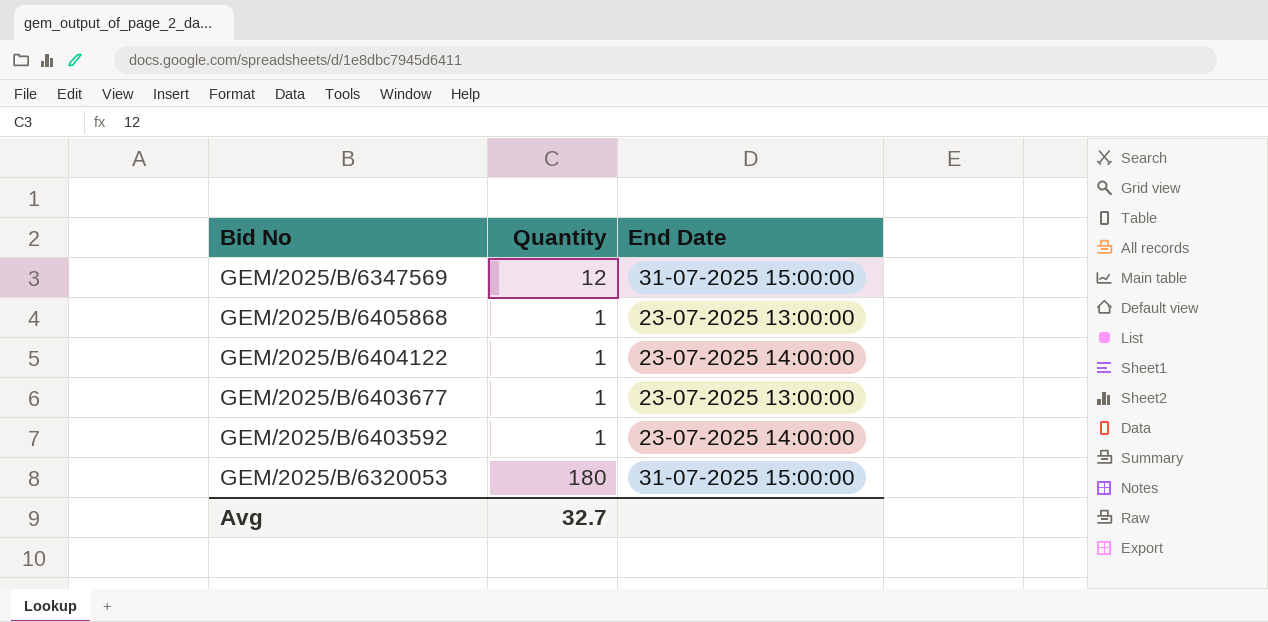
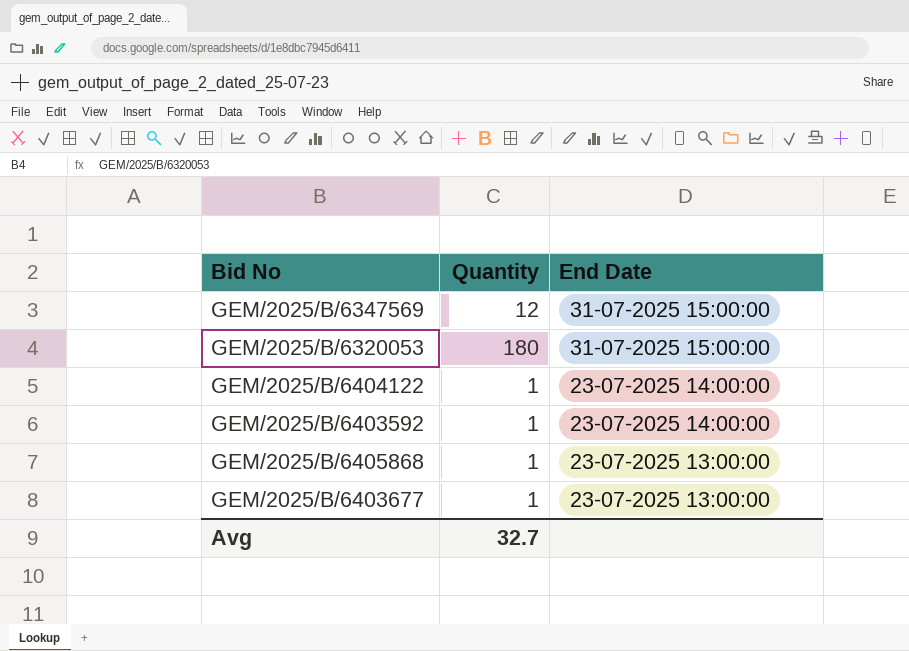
row order: none -> End Date descending

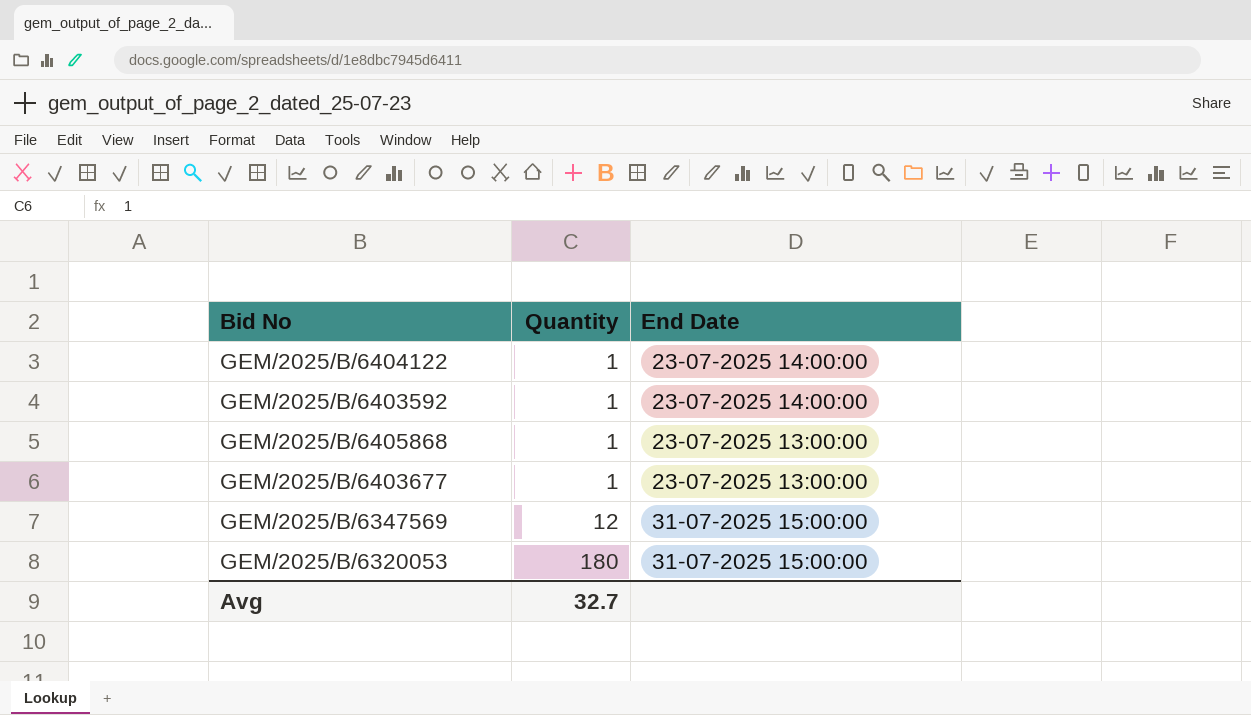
row order: End Date descending -> Quantity ascending

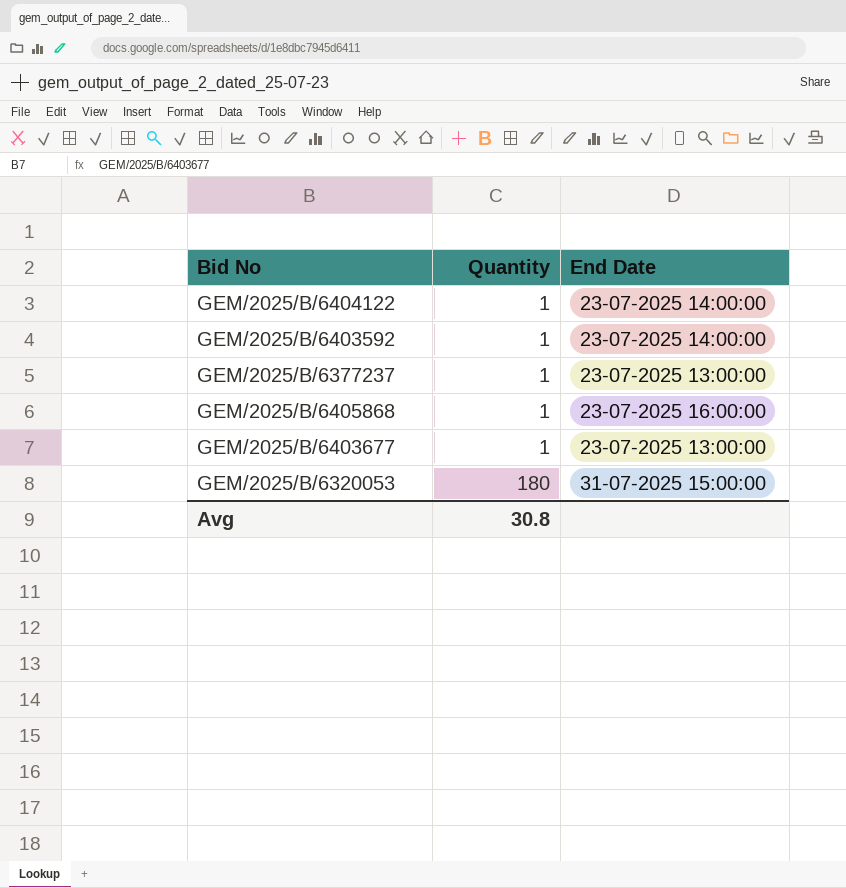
row GEM/2025/B/6347569: 12 | 31-07-2025 15:00:00 -> none
row GEM/2025/B/6377237: none -> 1 | 23-07-2025 13:00:00
GEM/2025/B/6405868 | End Date: 23-07-2025 13:00:00 -> 23-07-2025 16:00:00
Avg | Quantity: 32.7 -> 30.8

